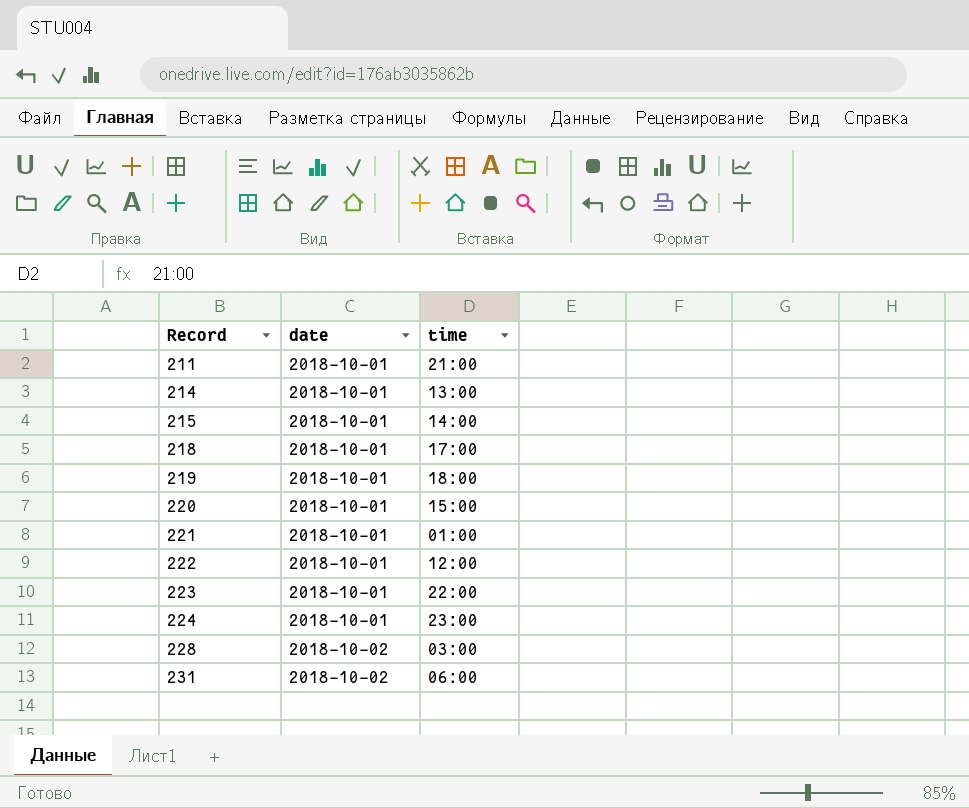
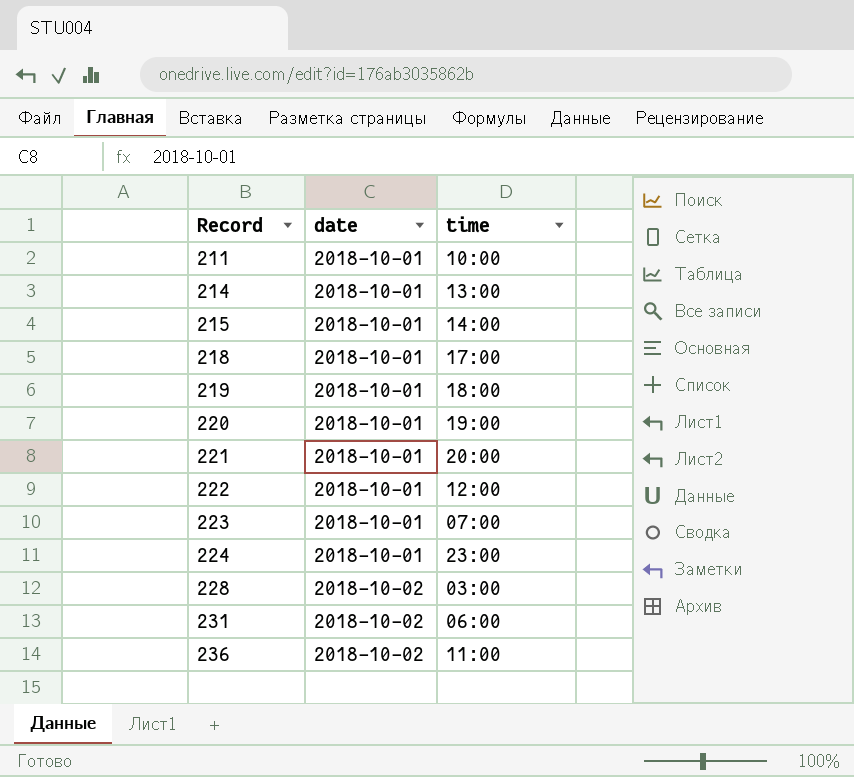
211 | time: 21:00 -> 10:00
220 | time: 15:00 -> 19:00
221 | time: 01:00 -> 20:00
223 | time: 22:00 -> 07:00
row 236: none -> 2018-10-02 | 11:00

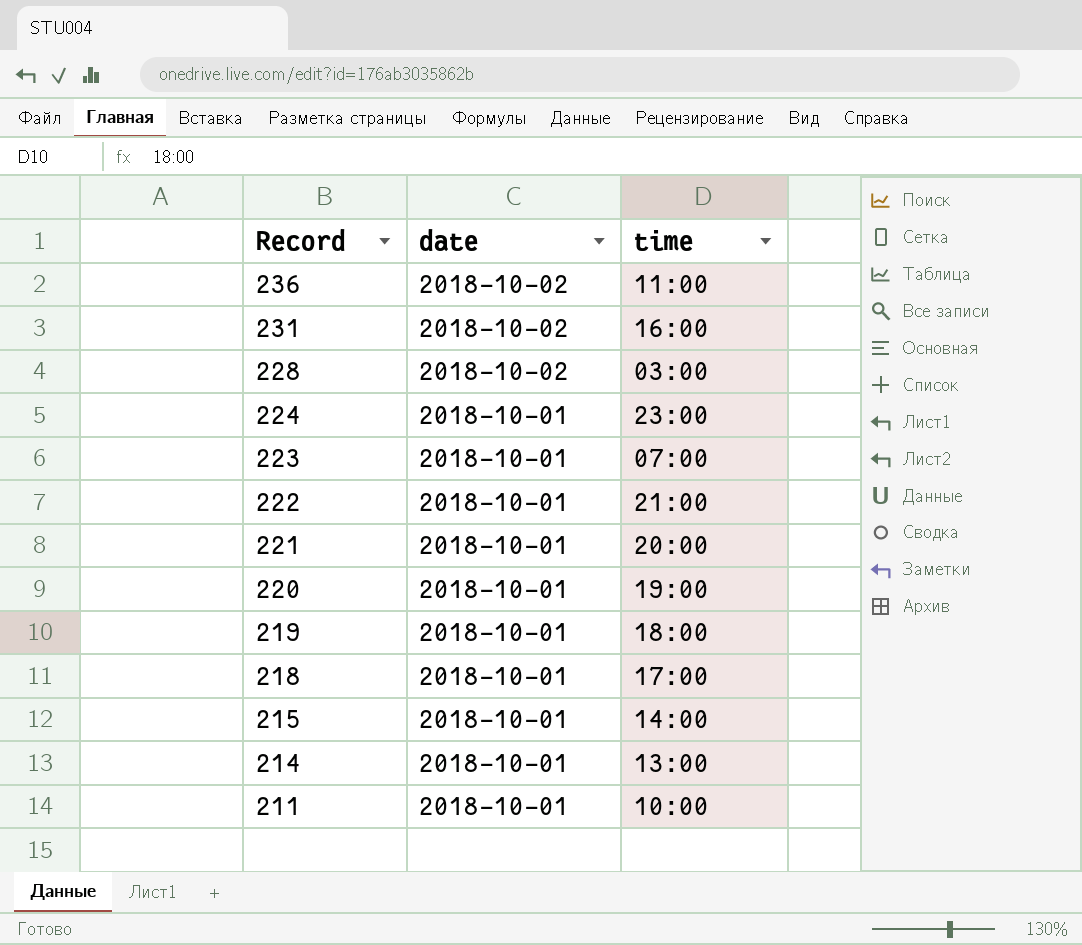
row order: Record ascending -> Record descending
231 | time: 06:00 -> 16:00
222 | time: 12:00 -> 21:00

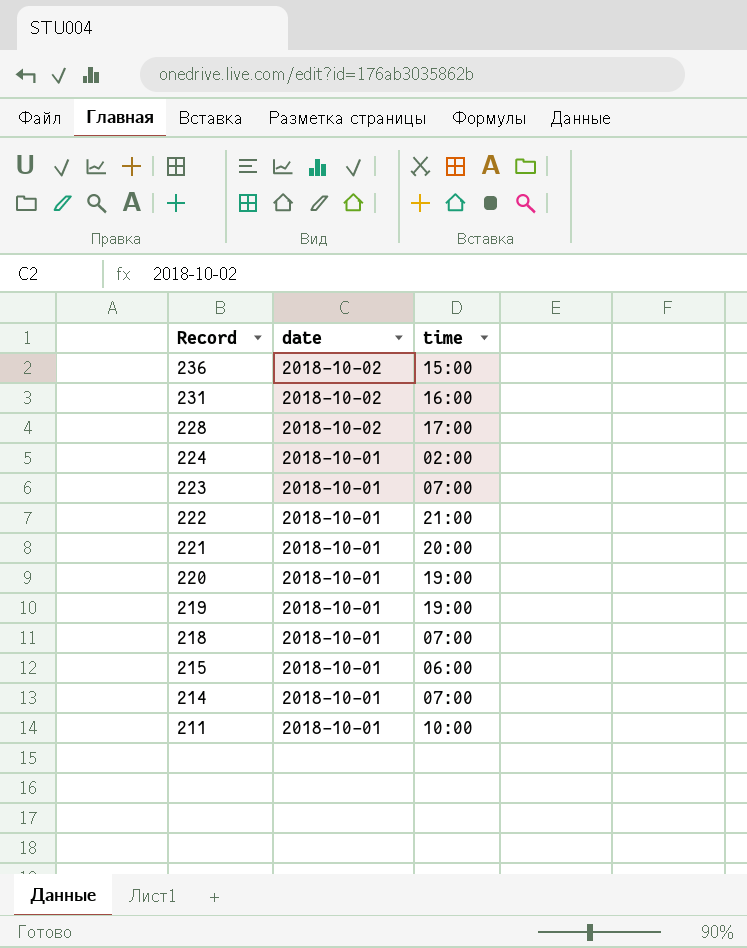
236 | time: 11:00 -> 15:00
228 | time: 03:00 -> 17:00
224 | time: 23:00 -> 02:00
219 | time: 18:00 -> 19:00
218 | time: 17:00 -> 07:00
215 | time: 14:00 -> 06:00
214 | time: 13:00 -> 07:00

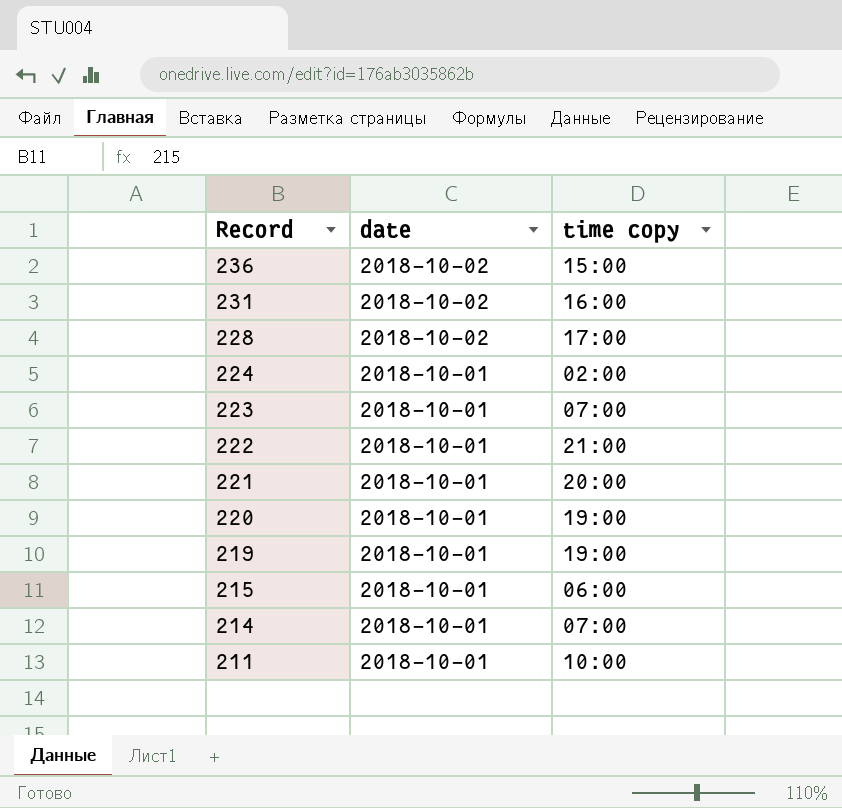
column name: time -> time copy
row 218: 2018-10-01 | 07:00 -> none

